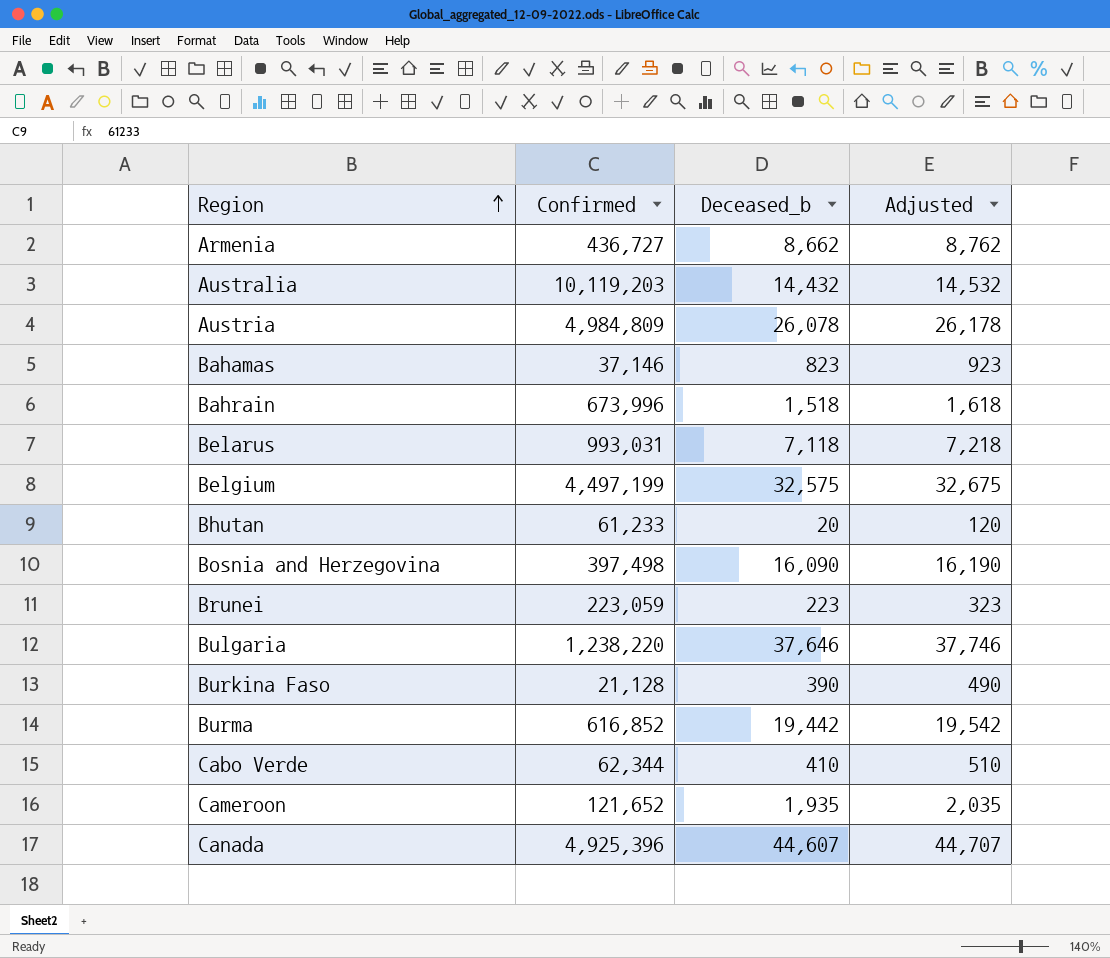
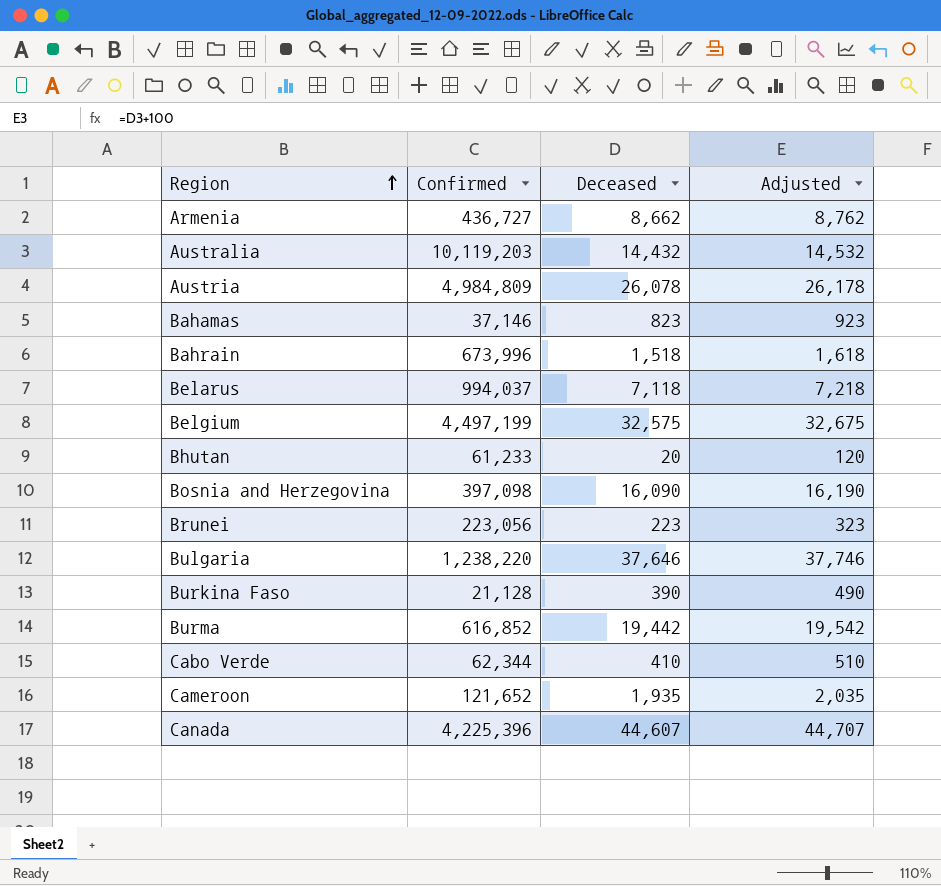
column name: Deceased_b -> Deceased
Belarus | Confirmed: 993,031 -> 994,037
Bosnia and Herzegovina | Confirmed: 397,498 -> 397,098
Brunei | Confirmed: 223,059 -> 223,056
Canada | Confirmed: 4,925,396 -> 4,225,396

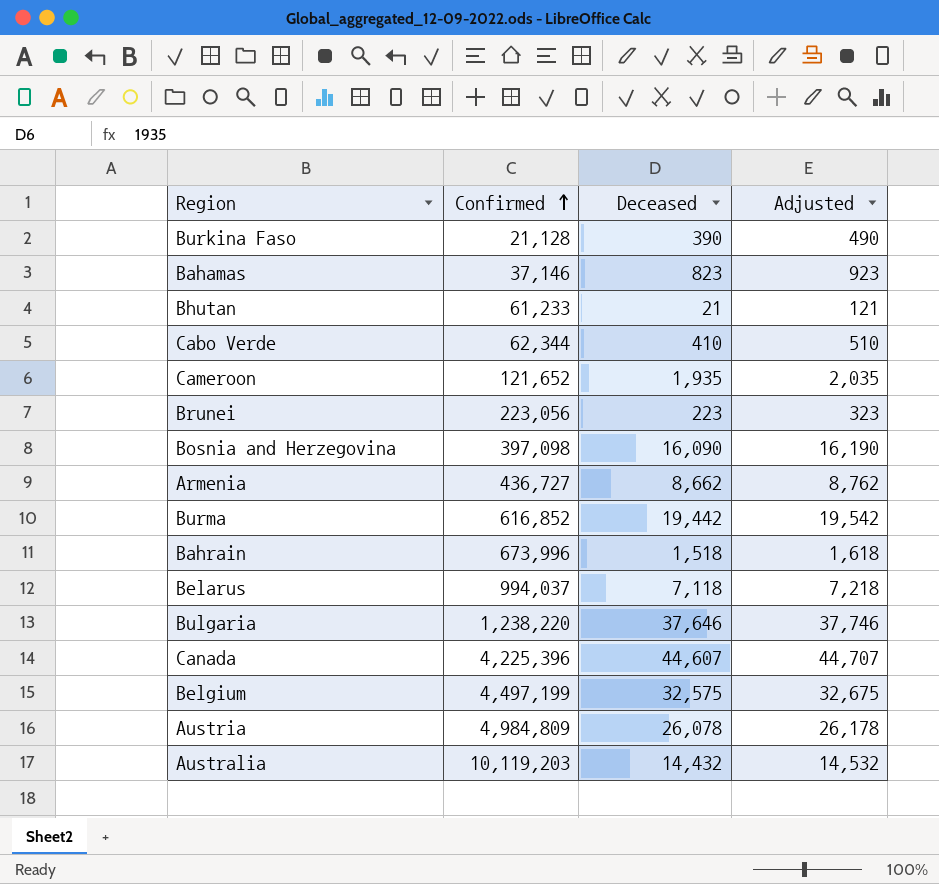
row order: Region ascending -> Confirmed ascending
Bhutan | Deceased: 20 -> 21
Bhutan | Adjusted: 120 -> 121

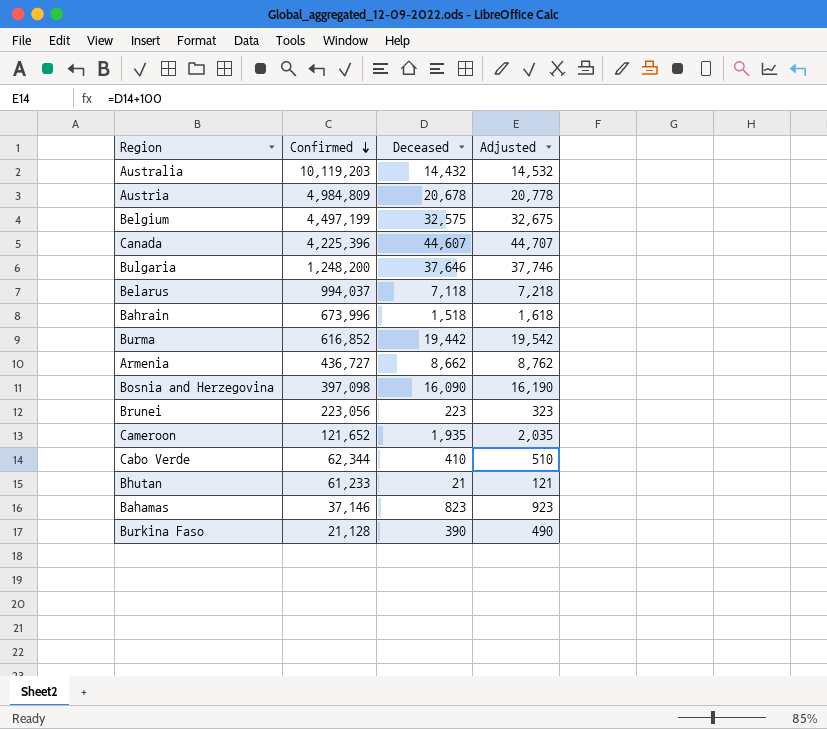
row order: Confirmed ascending -> Confirmed descending
Austria | Deceased: 26,078 -> 20,678
Austria | Adjusted: 26,178 -> 20,778
Bulgaria | Confirmed: 1,238,220 -> 1,248,200

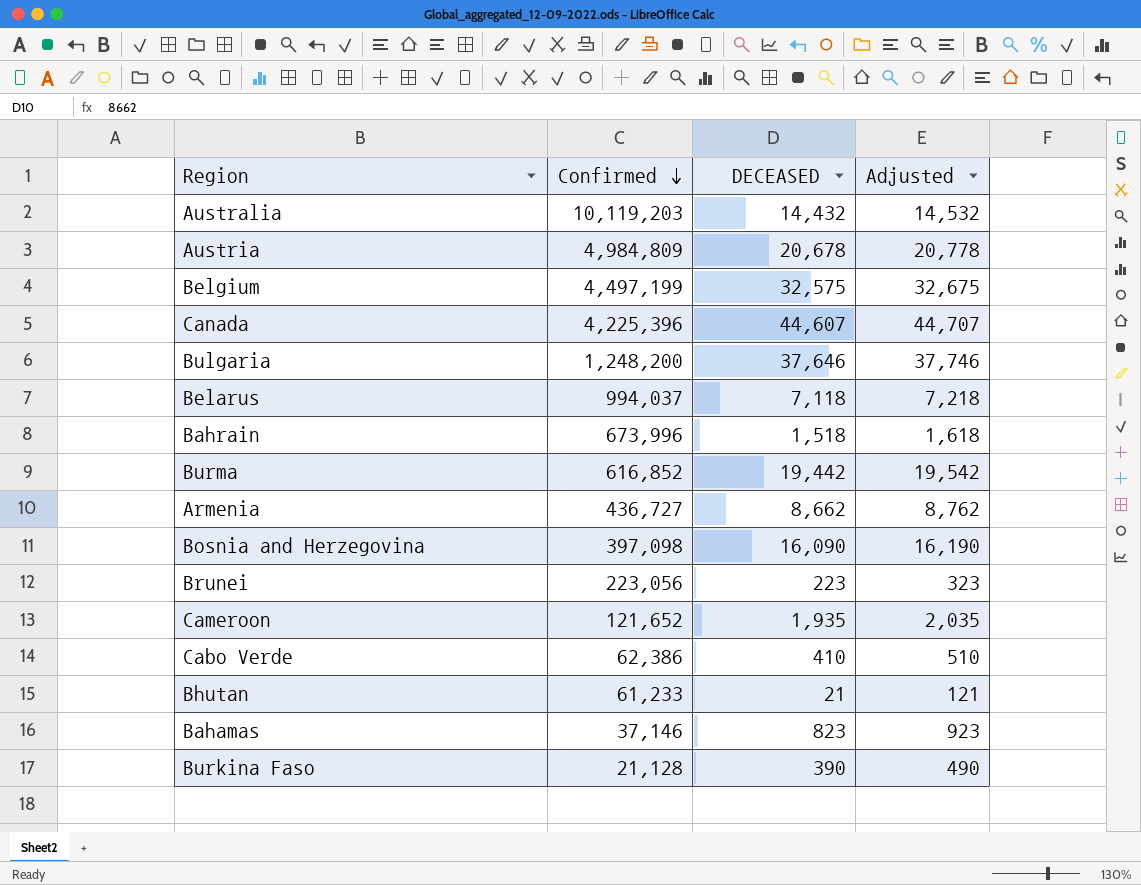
column name: Deceased -> DECEASED
Cabo Verde | Confirmed: 62,344 -> 62,386

